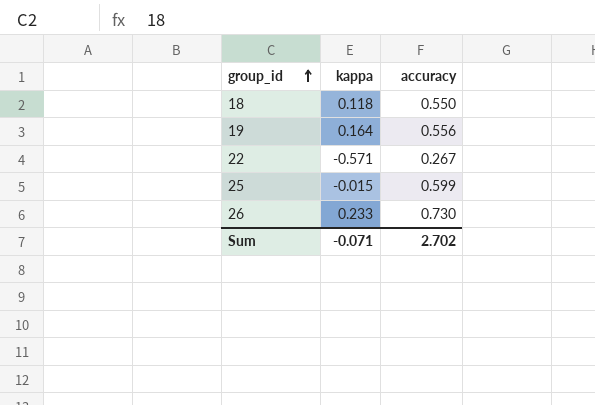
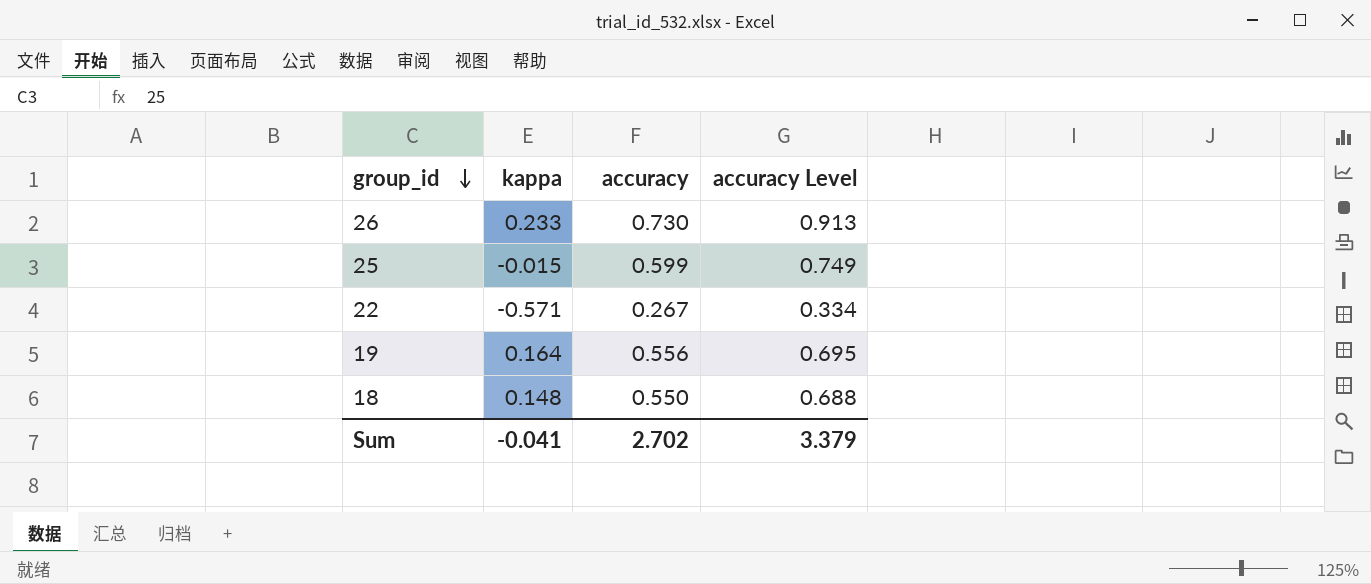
row order: group_id ascending -> group_id descending
column accuracy Level | formula: none -> [accuracy] * 1.25
18 | kappa: 0.118 -> 0.148
Sum | kappa: -0.071 -> -0.041

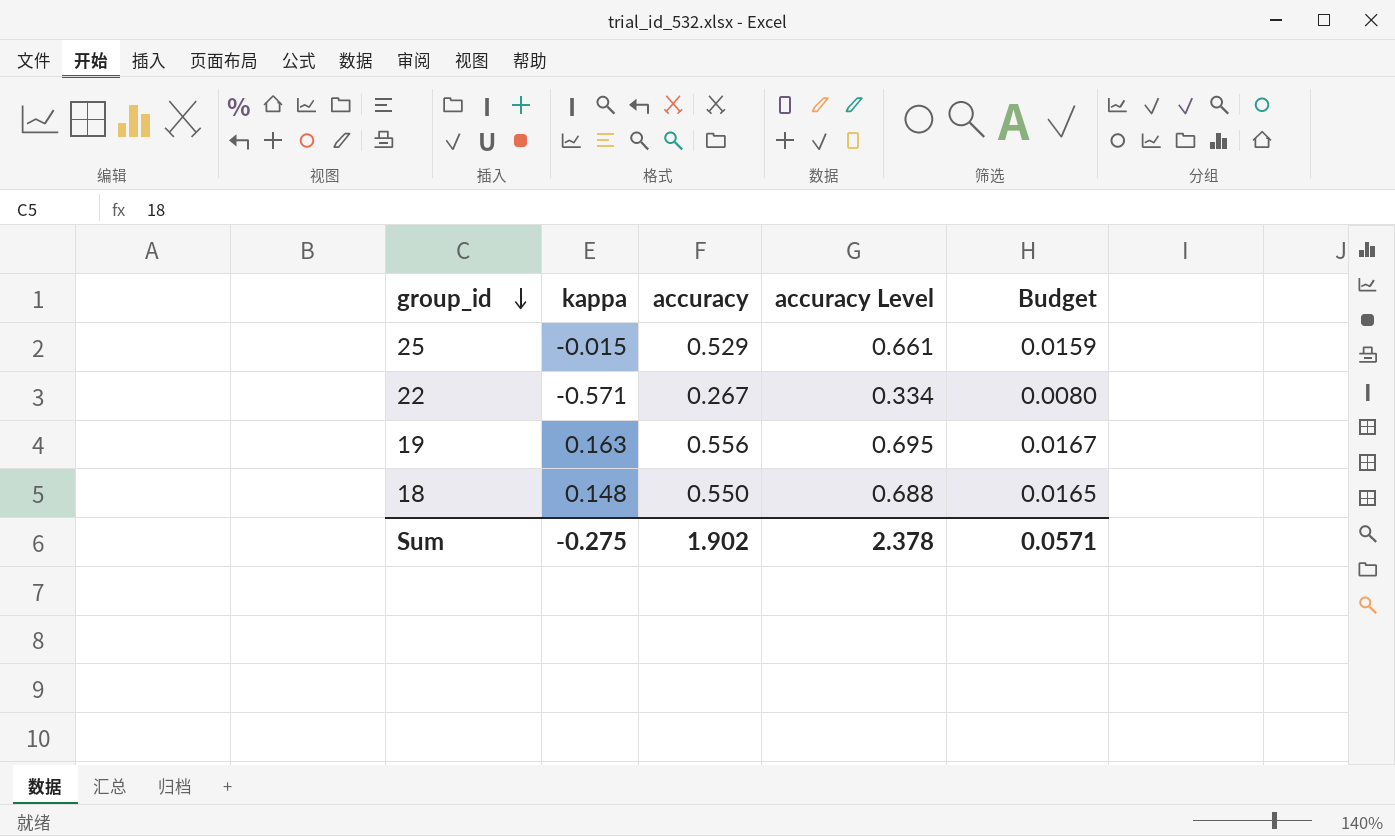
column Budget | formula: none -> [accuracy] * 0.03
row 26: 0.233 | 0.730 | 0.913 -> none
25 | accuracy: 0.599 -> 0.529
25 | accuracy Level: 0.749 -> 0.661
19 | kappa: 0.164 -> 0.163
Sum | kappa: -0.041 -> -0.275
Sum | accuracy: 2.702 -> 1.902
Sum | accuracy Level: 3.379 -> 2.378

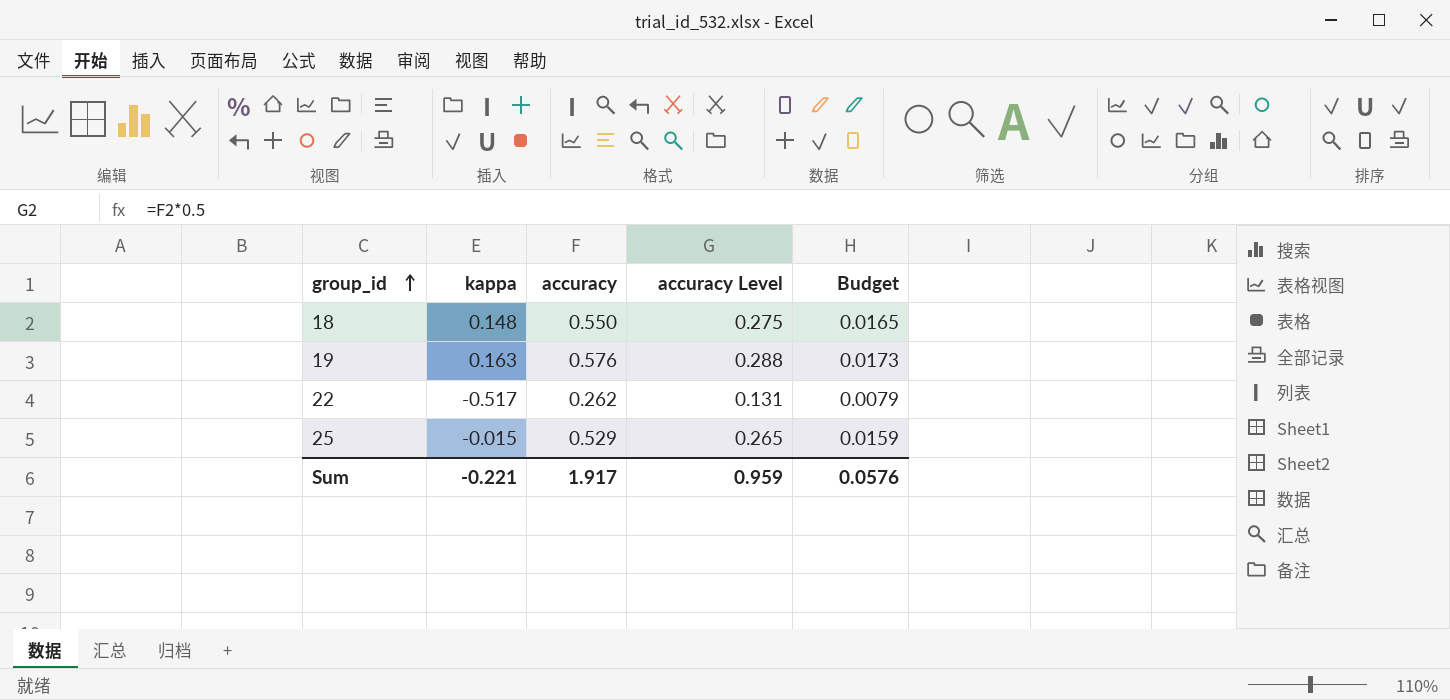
row order: group_id descending -> group_id ascending
column accuracy Level | formula: [accuracy] * 1.25 -> [accuracy] * 0.5
19 | accuracy: 0.556 -> 0.576
19 | Budget: 0.0167 -> 0.0173
22 | kappa: -0.571 -> -0.517
22 | accuracy: 0.267 -> 0.262
22 | Budget: 0.0080 -> 0.0079
Sum | kappa: -0.275 -> -0.221
Sum | accuracy: 1.902 -> 1.917
Sum | accuracy Level: 2.378 -> 0.959
Sum | Budget: 0.0571 -> 0.0576

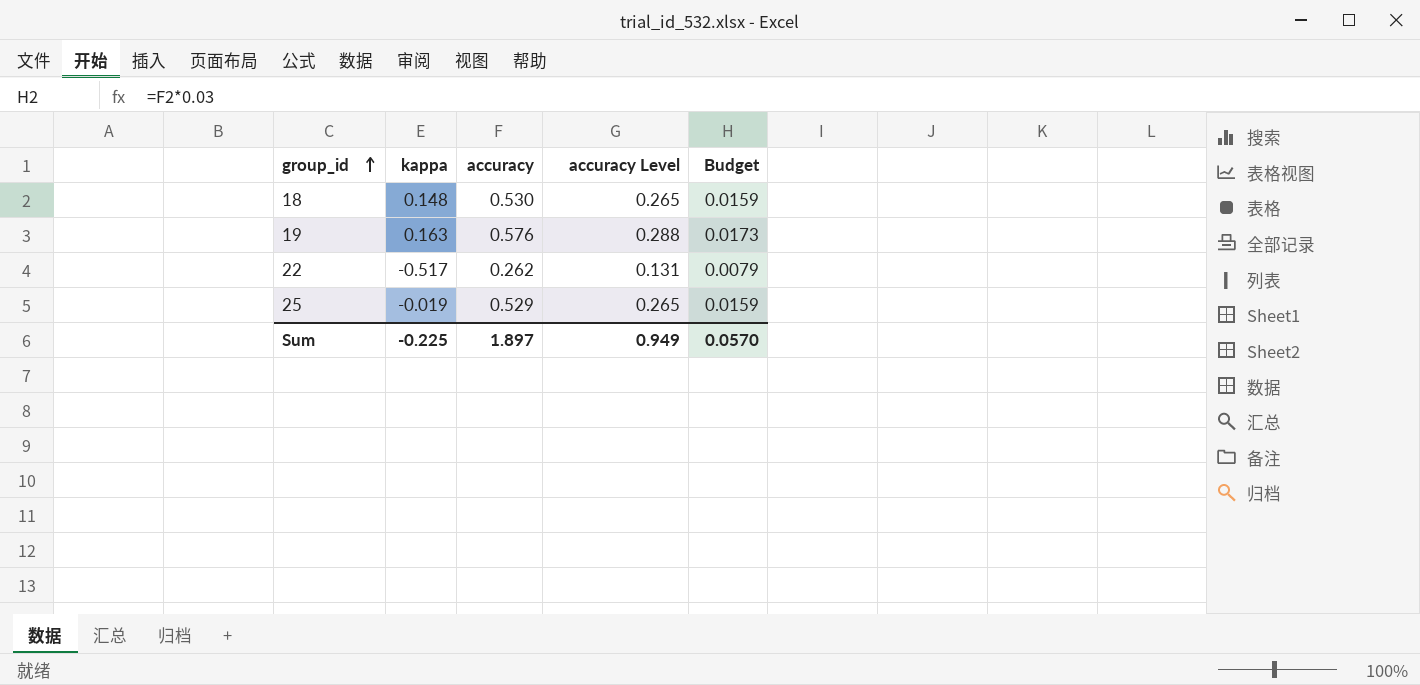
18 | accuracy: 0.550 -> 0.530
18 | accuracy Level: 0.275 -> 0.265
18 | Budget: 0.0165 -> 0.0159
25 | kappa: -0.015 -> -0.019
Sum | kappa: -0.221 -> -0.225
Sum | accuracy: 1.917 -> 1.897
Sum | accuracy Level: 0.959 -> 0.949
Sum | Budget: 0.0576 -> 0.0570

